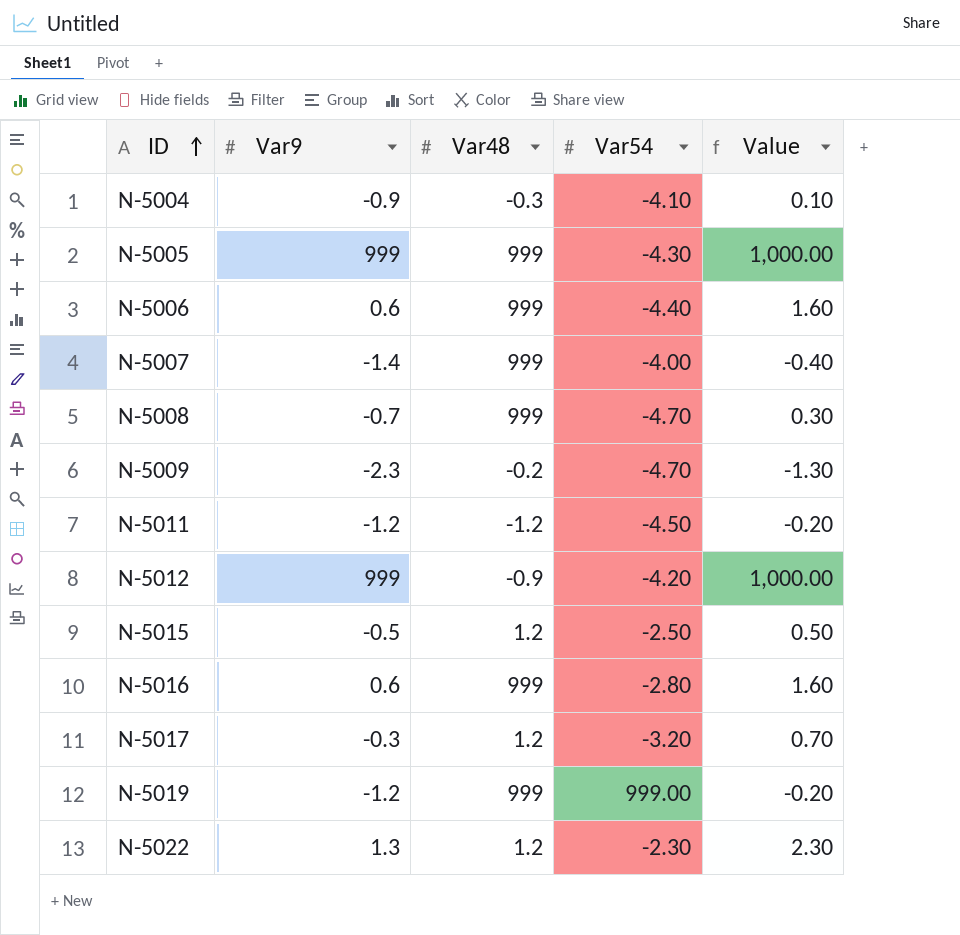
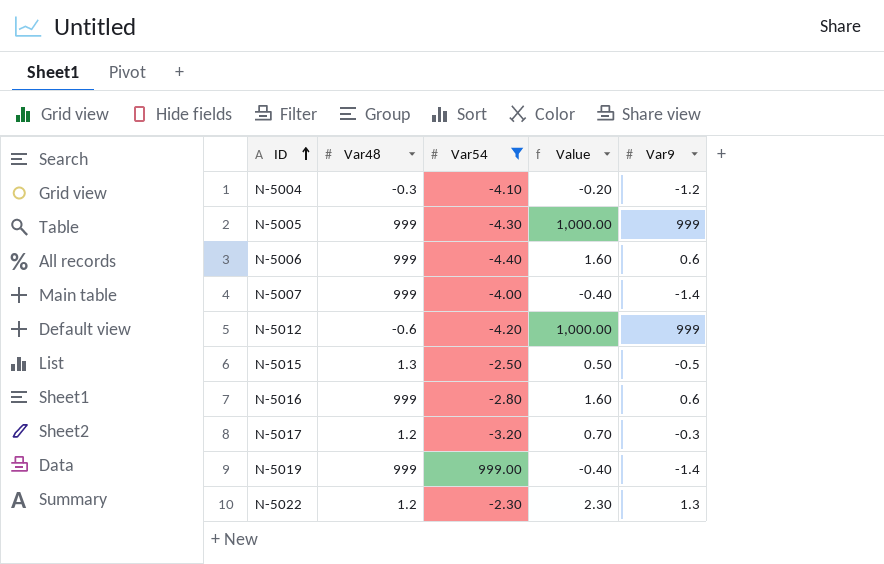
filter: none -> Var54 >= -4.40
column Var9 | position: 2 -> 5
N-5004 | Value: 0.10 -> -0.20
N-5004 | Var9: -0.9 -> -1.2
N-5012 | Var48: -0.9 -> -0.6
N-5015 | Var48: 1.2 -> 1.3
N-5019 | Value: -0.20 -> -0.40
N-5019 | Var9: -1.2 -> -1.4

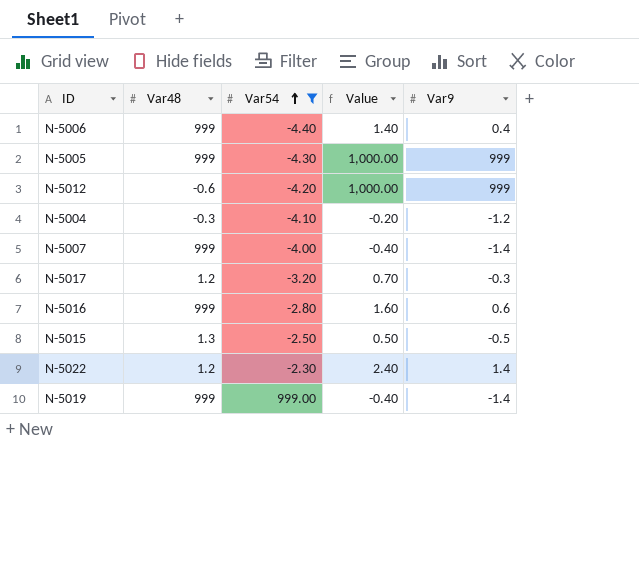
row order: ID ascending -> Var54 ascending
N-5006 | Value: 1.60 -> 1.40
N-5006 | Var9: 0.6 -> 0.4
N-5022 | Value: 2.30 -> 2.40
N-5022 | Var9: 1.3 -> 1.4

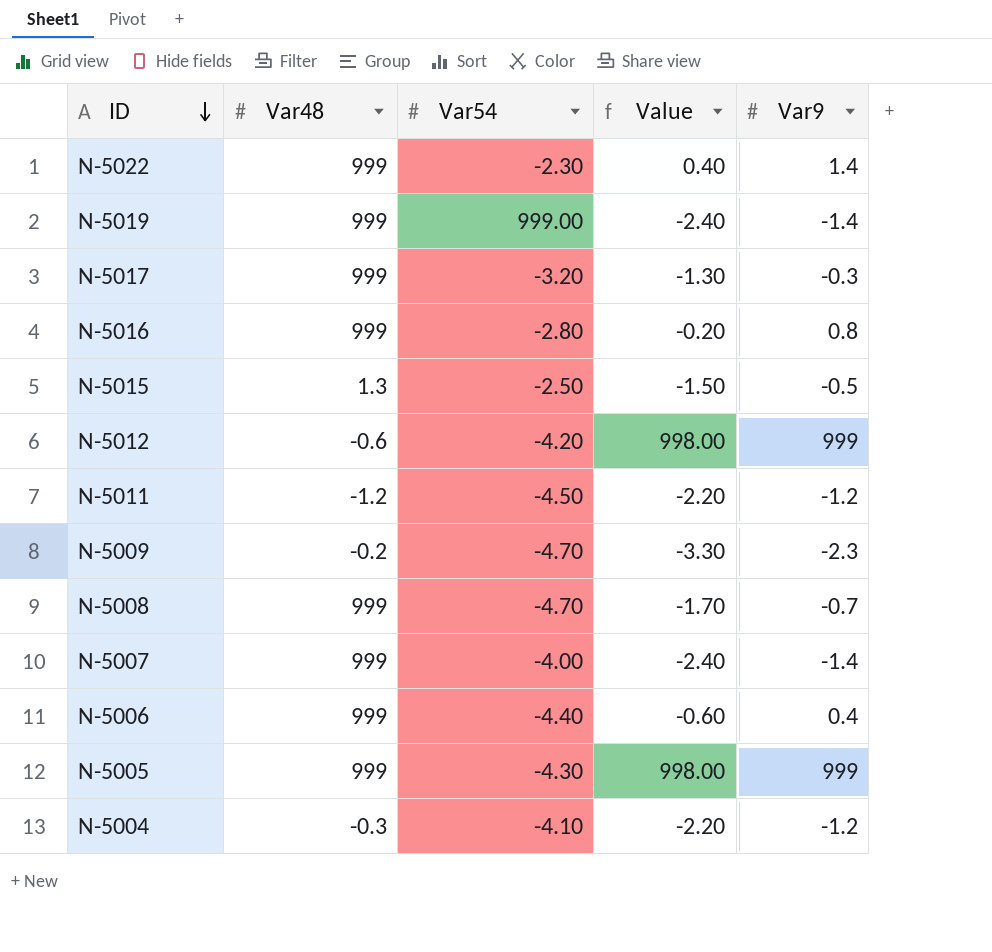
filter: Var54 >= -4.40 -> none
row order: Var54 ascending -> ID descending
column Value | formula: [Var9] + 1 -> [Var9] - 1
N-5022 | Var48: 1.2 -> 999
N-5017 | Var48: 1.2 -> 999
N-5016 | Var9: 0.6 -> 0.8

